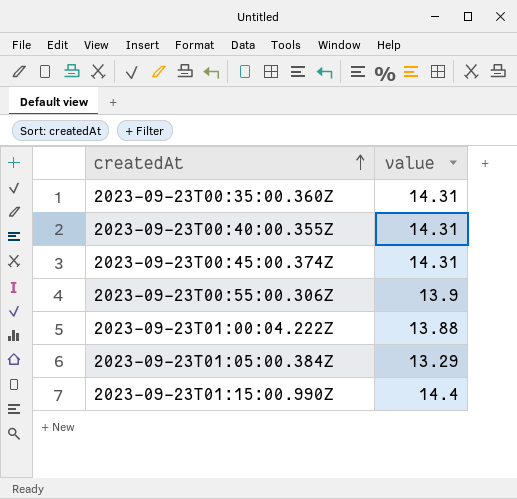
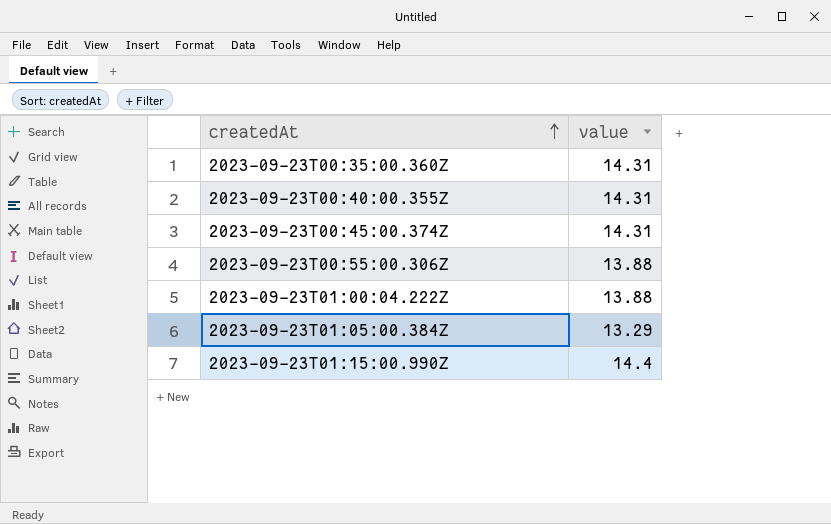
2023-09-23T00:55:00.306Z | value: 13.9 -> 13.88

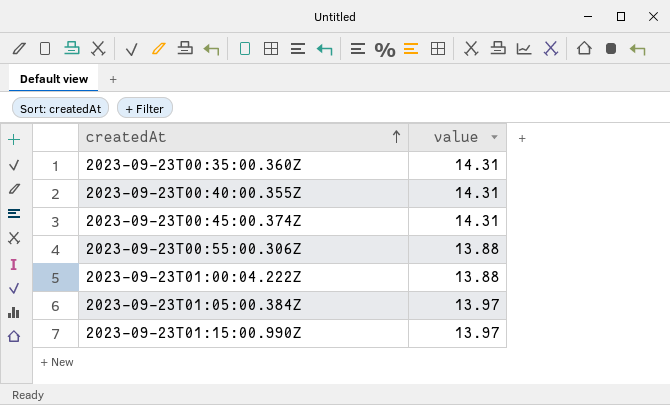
2023-09-23T01:05:00.384Z | value: 13.29 -> 13.97
2023-09-23T01:15:00.990Z | value: 14.4 -> 13.97

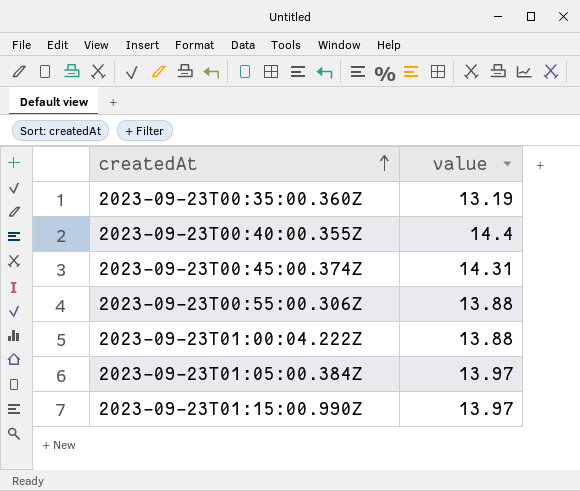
2023-09-23T00:35:00.360Z | value: 14.31 -> 13.19
2023-09-23T00:40:00.355Z | value: 14.31 -> 14.4

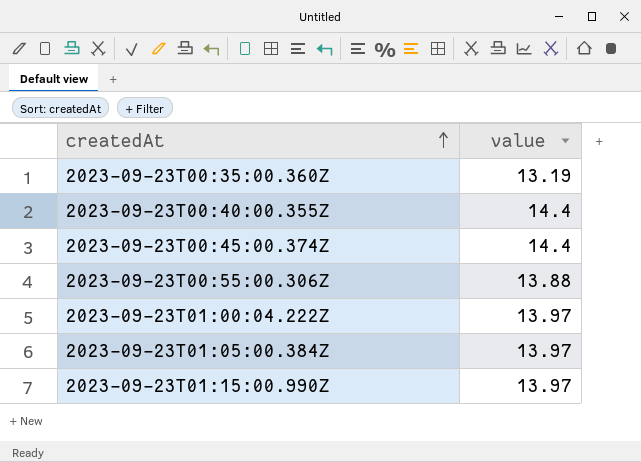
2023-09-23T00:45:00.374Z | value: 14.31 -> 14.4
2023-09-23T01:00:04.222Z | value: 13.88 -> 13.97

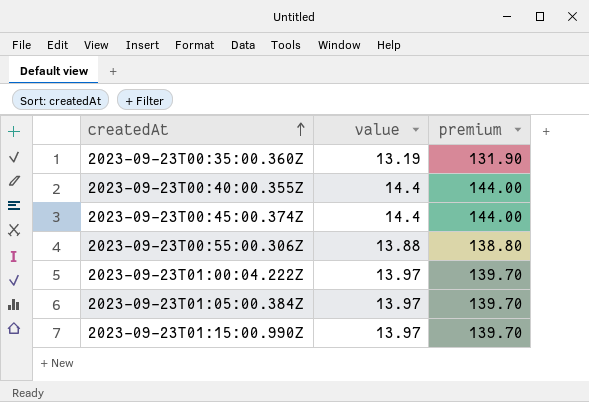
column premium | formula: none -> [value] * 10

